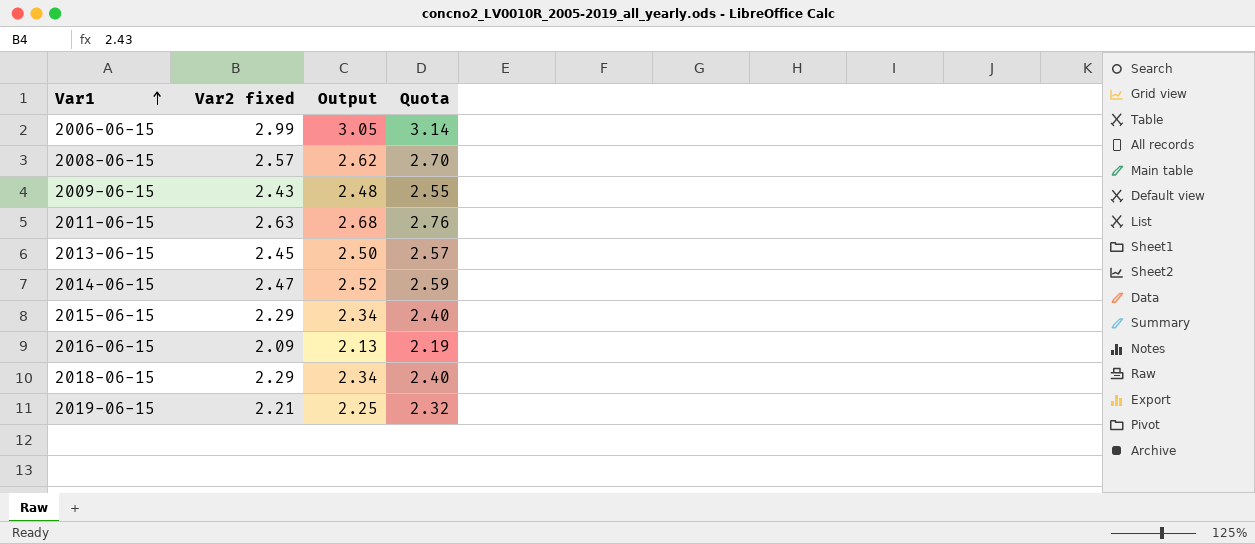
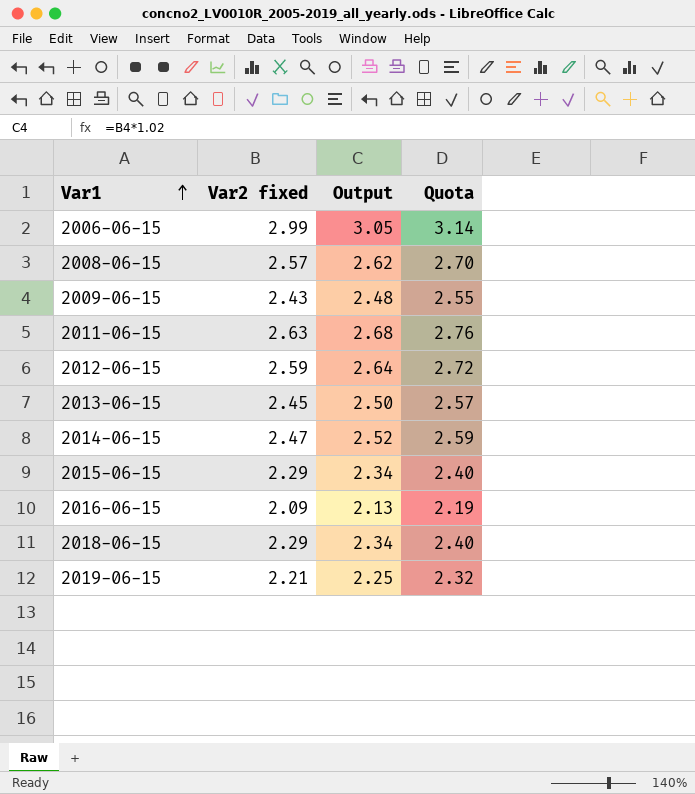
row 2012-06-15: none -> 2.59 | 2.64 | 2.72

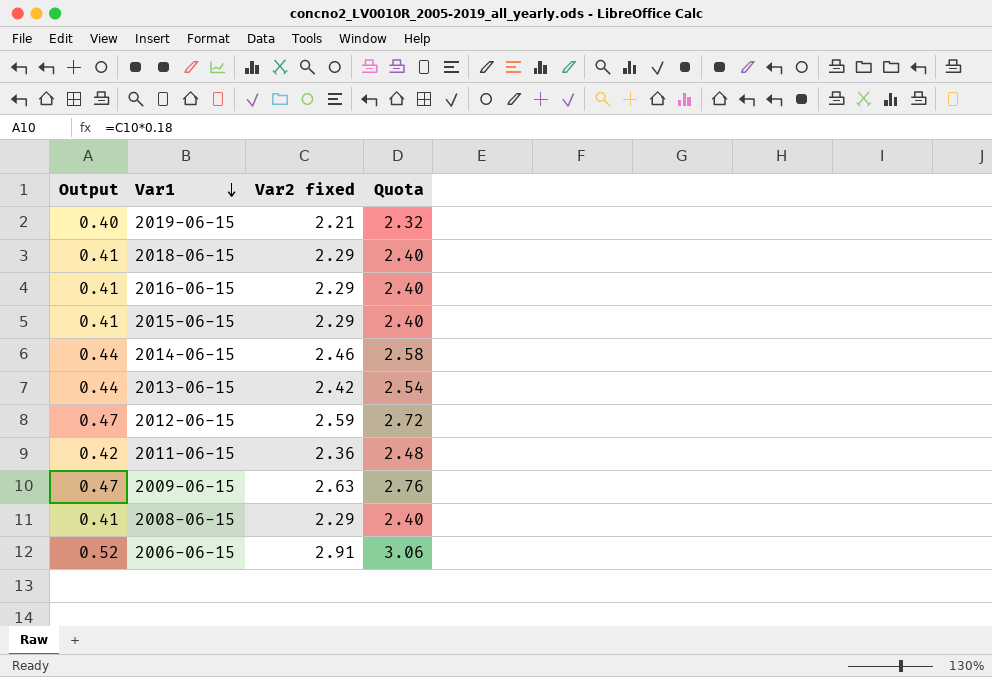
row order: Var1 ascending -> Var1 descending
column Output | formula: [Var2 fixed] * 1.02 -> [Var2 fixed] * 0.18
column Output | position: 3 -> 1
2016-06-15 | Var2 fixed: 2.09 -> 2.29
2016-06-15 | Quota: 2.19 -> 2.40
2014-06-15 | Var2 fixed: 2.47 -> 2.46
2014-06-15 | Quota: 2.59 -> 2.58
2013-06-15 | Var2 fixed: 2.45 -> 2.42
2013-06-15 | Quota: 2.57 -> 2.54
2011-06-15 | Var2 fixed: 2.63 -> 2.36
2011-06-15 | Quota: 2.76 -> 2.48
2009-06-15 | Var2 fixed: 2.43 -> 2.63
2009-06-15 | Quota: 2.55 -> 2.76
2008-06-15 | Var2 fixed: 2.57 -> 2.29
2008-06-15 | Quota: 2.70 -> 2.40
2006-06-15 | Var2 fixed: 2.99 -> 2.91
2006-06-15 | Quota: 3.14 -> 3.06

